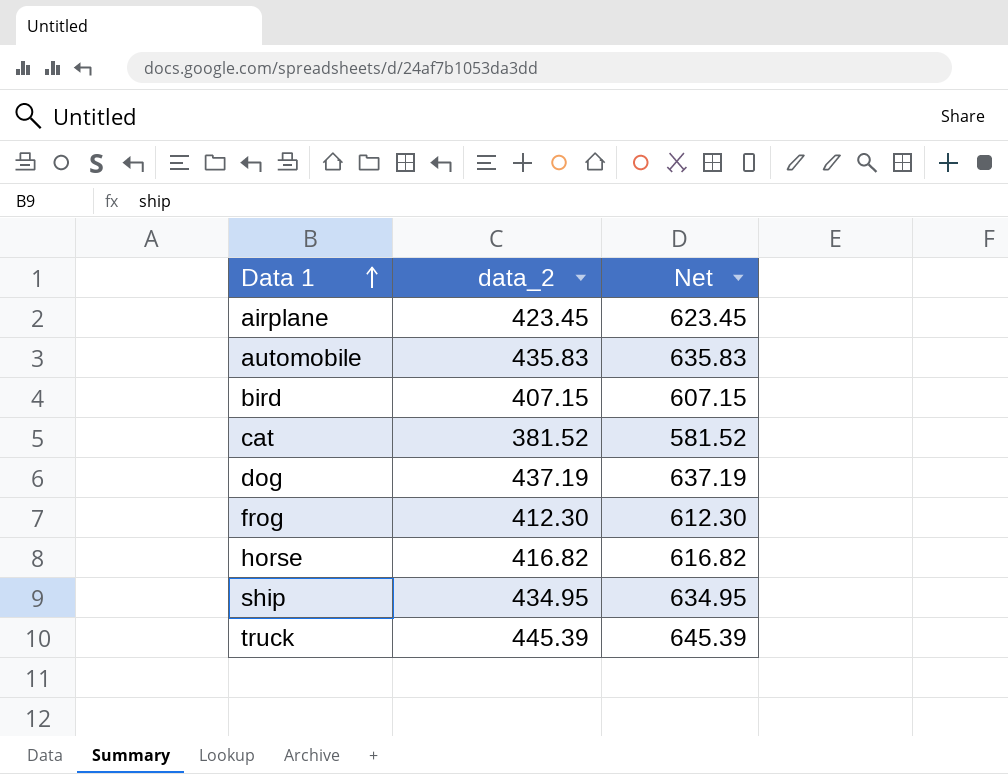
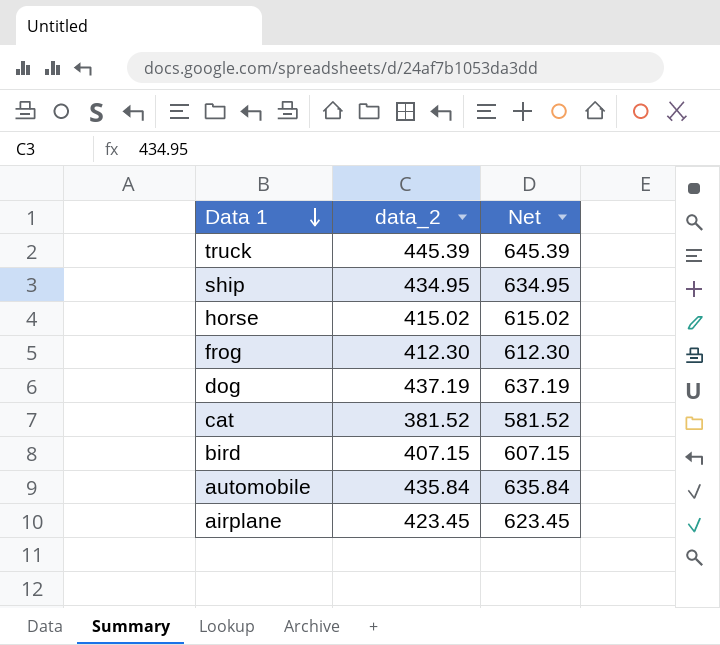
row order: Data 1 ascending -> Data 1 descending
horse | data_2: 416.82 -> 415.02
horse | Net: 616.82 -> 615.02
automobile | data_2: 435.83 -> 435.84
automobile | Net: 635.83 -> 635.84

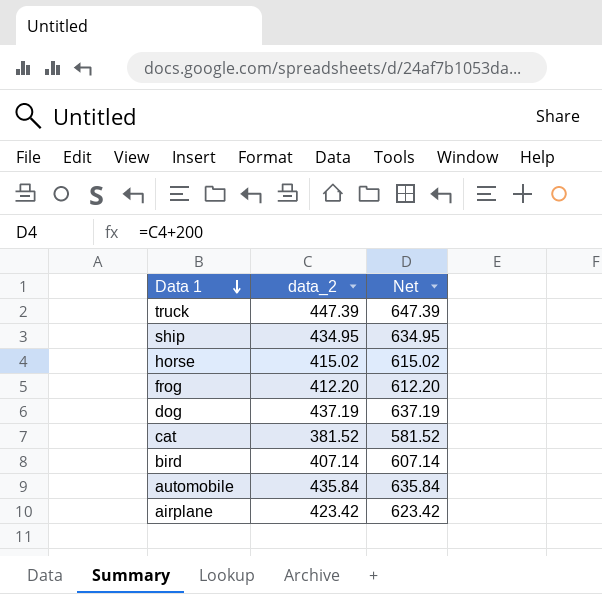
truck | data_2: 445.39 -> 447.39
truck | Net: 645.39 -> 647.39
frog | data_2: 412.30 -> 412.20
frog | Net: 612.30 -> 612.20
bird | data_2: 407.15 -> 407.14
bird | Net: 607.15 -> 607.14
airplane | data_2: 423.45 -> 423.42
airplane | Net: 623.45 -> 623.42

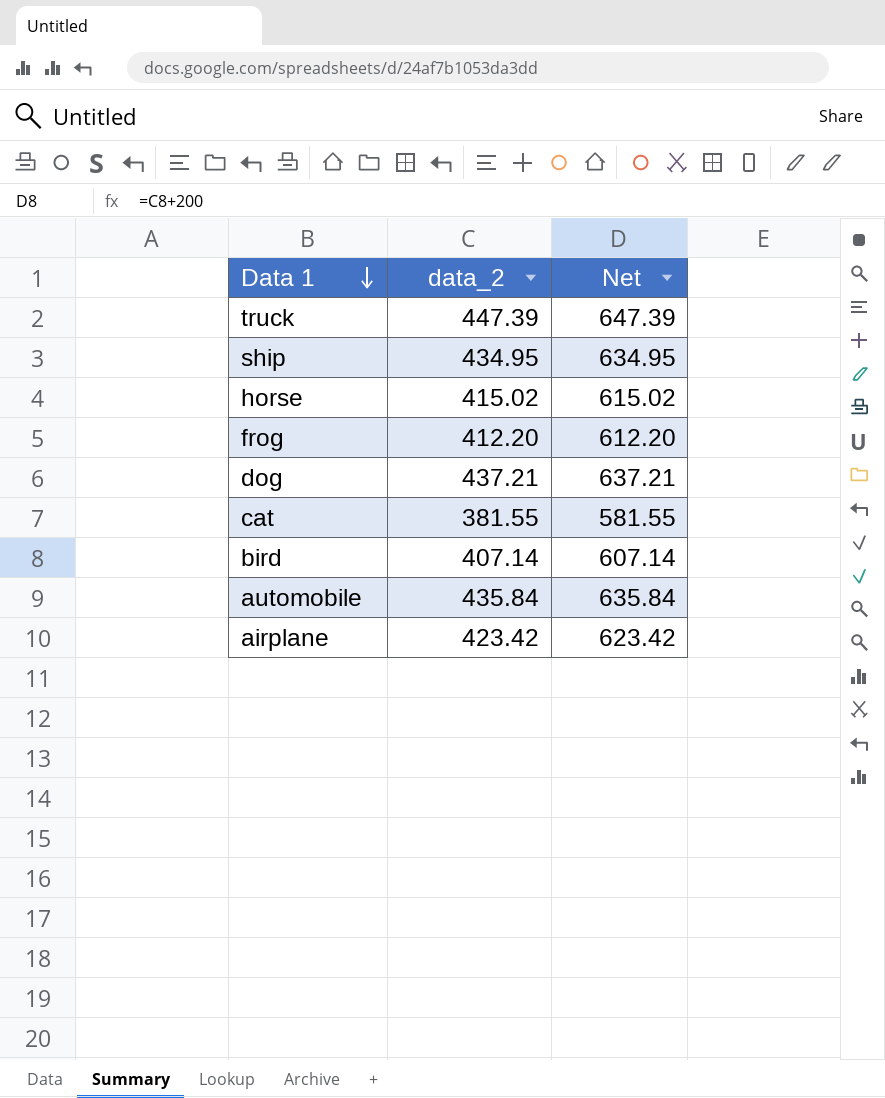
dog | data_2: 437.19 -> 437.21
dog | Net: 637.19 -> 637.21
cat | data_2: 381.52 -> 381.55
cat | Net: 581.52 -> 581.55

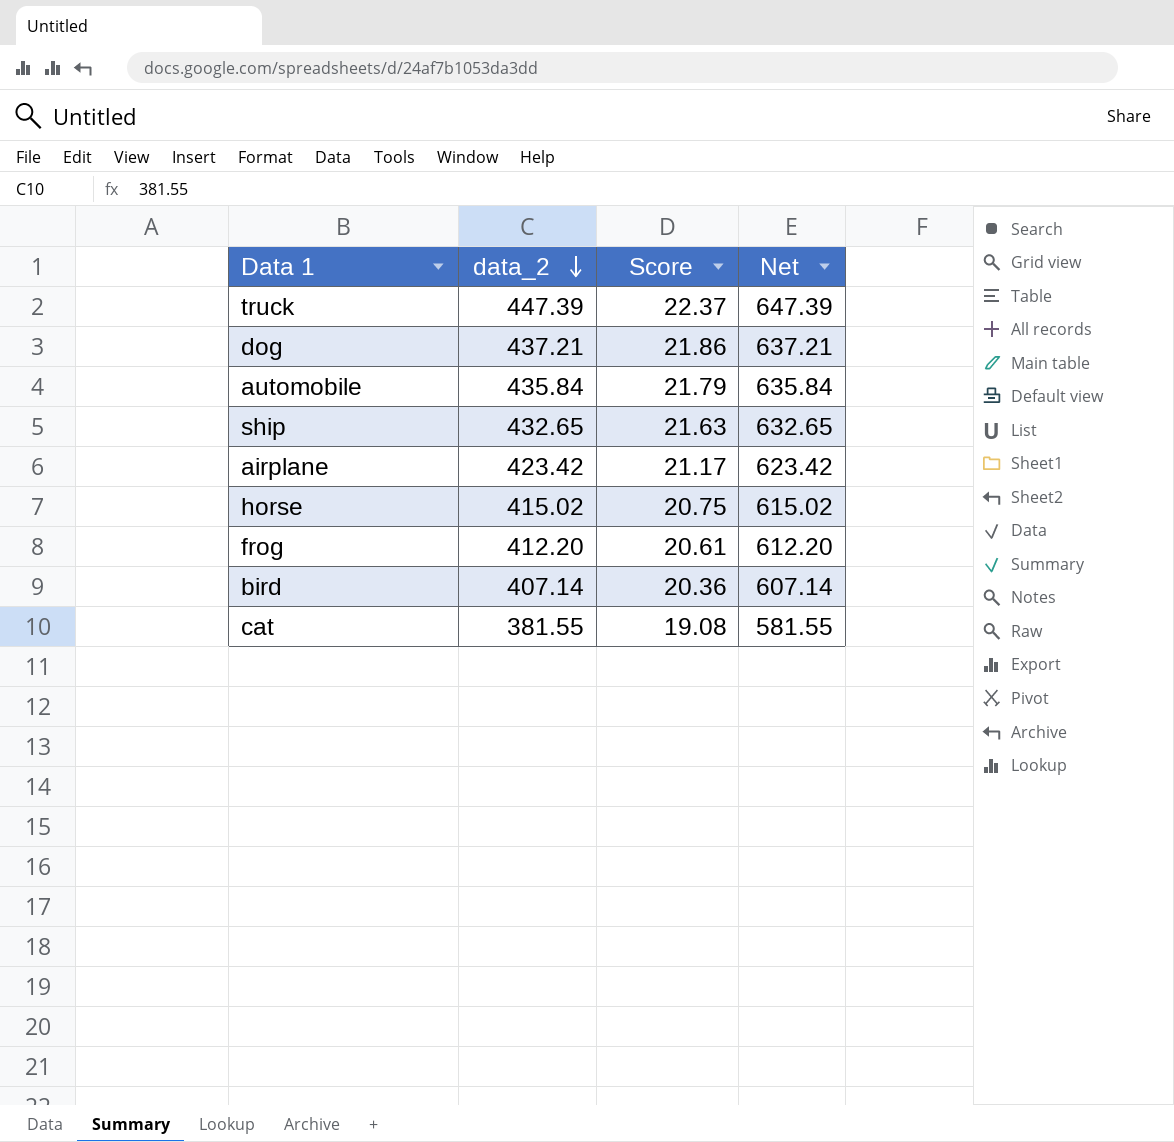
row order: Data 1 descending -> data_2 descending
column Score | formula: none -> [data_2] * 0.05
ship | data_2: 434.95 -> 432.65
ship | Net: 634.95 -> 632.65

